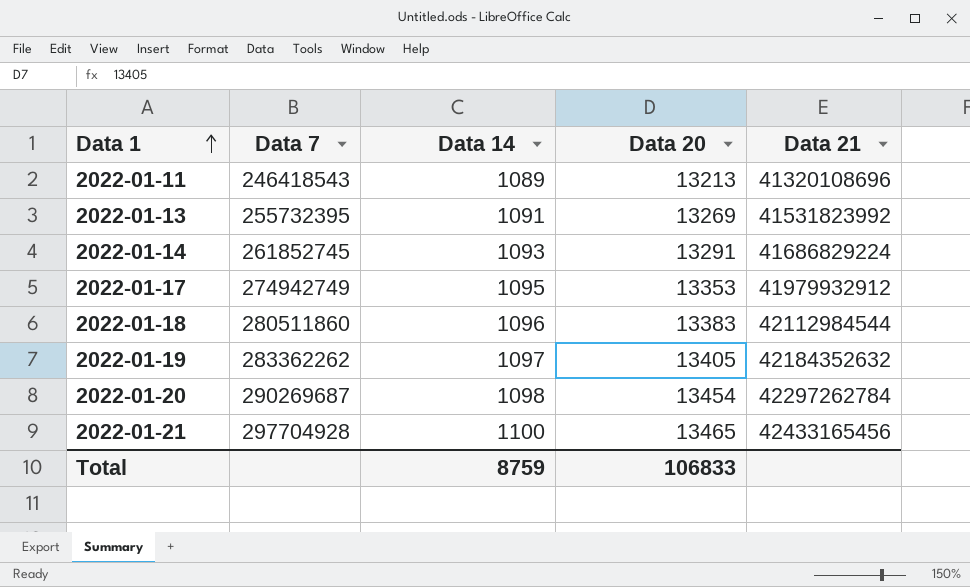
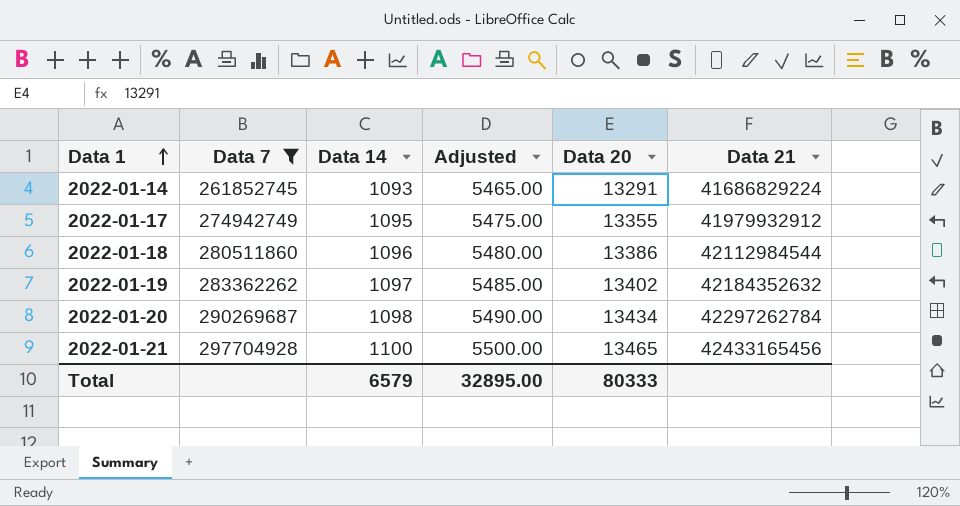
filter: none -> Data 7 >= 261852745
column Adjusted | formula: none -> [Data 14] * 5
2022-01-17 | Data 20: 13353 -> 13355
2022-01-18 | Data 20: 13383 -> 13386
2022-01-19 | Data 20: 13405 -> 13402
2022-01-20 | Data 20: 13454 -> 13434
Total | Data 14: 8759 -> 6579
Total | Data 20: 106833 -> 80333

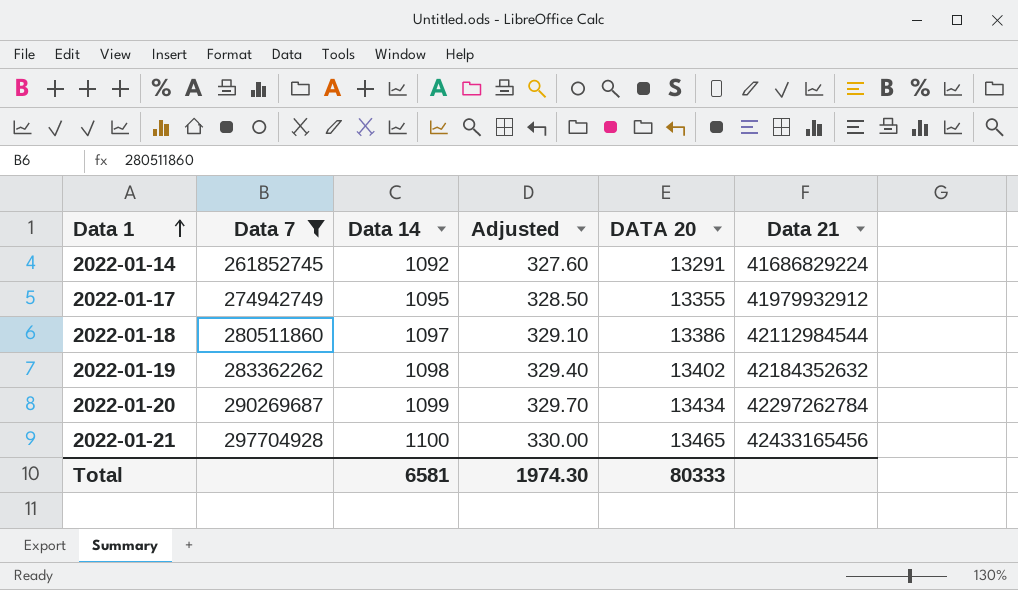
column Adjusted | formula: [Data 14] * 5 -> [Data 14] * 0.3
column name: Data 20 -> DATA 20
2022-01-14 | Data 14: 1093 -> 1092
2022-01-18 | Data 14: 1096 -> 1097
2022-01-19 | Data 14: 1097 -> 1098
2022-01-20 | Data 14: 1098 -> 1099
Total | Data 14: 6579 -> 6581
Total | Adjusted: 32895.00 -> 1974.30

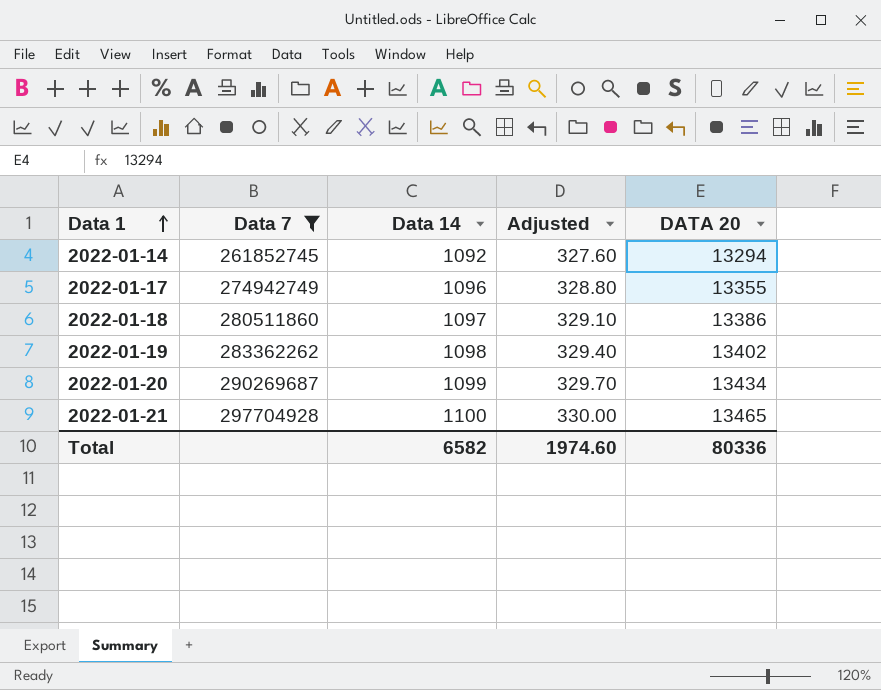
column Data 21 | position: 6 -> none
2022-01-14 | DATA 20: 13291 -> 13294
2022-01-17 | Data 14: 1095 -> 1096
2022-01-17 | Adjusted: 328.50 -> 328.80
Total | Data 14: 6581 -> 6582
Total | Adjusted: 1974.30 -> 1974.60
Total | DATA 20: 80333 -> 80336

